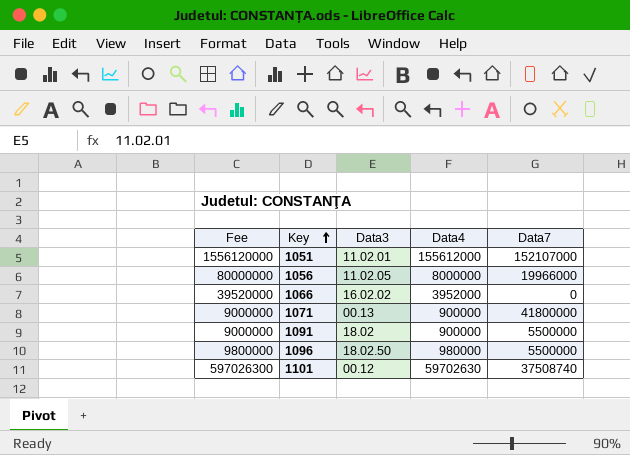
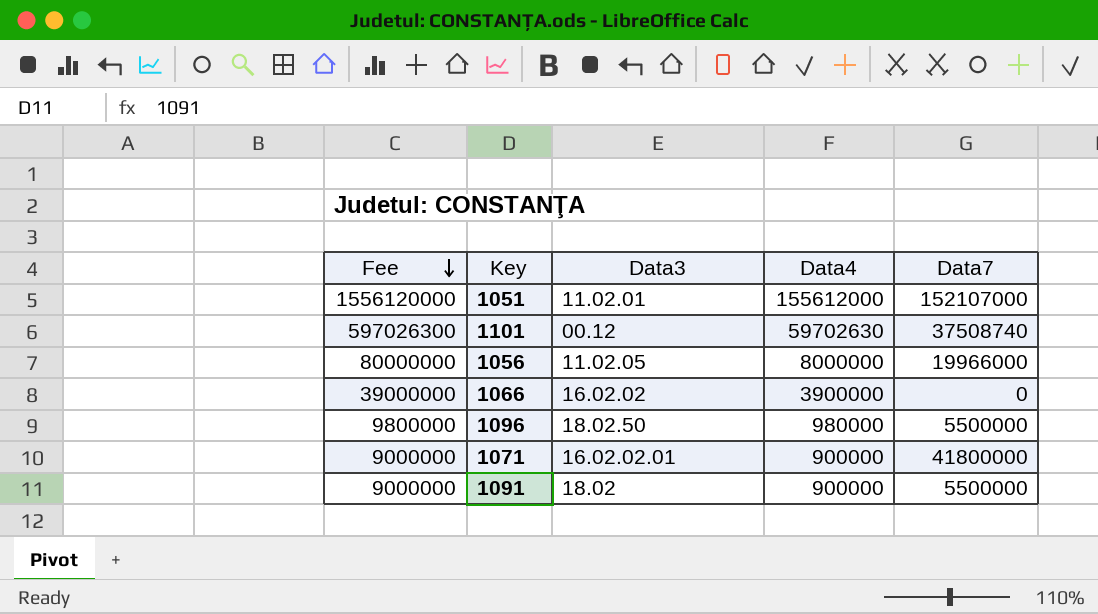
row order: Key ascending -> Fee descending
1066 | Fee: 39520000 -> 39000000
1066 | Data4: 3952000 -> 3900000
1071 | Data3: 00.13 -> 16.02.02.01

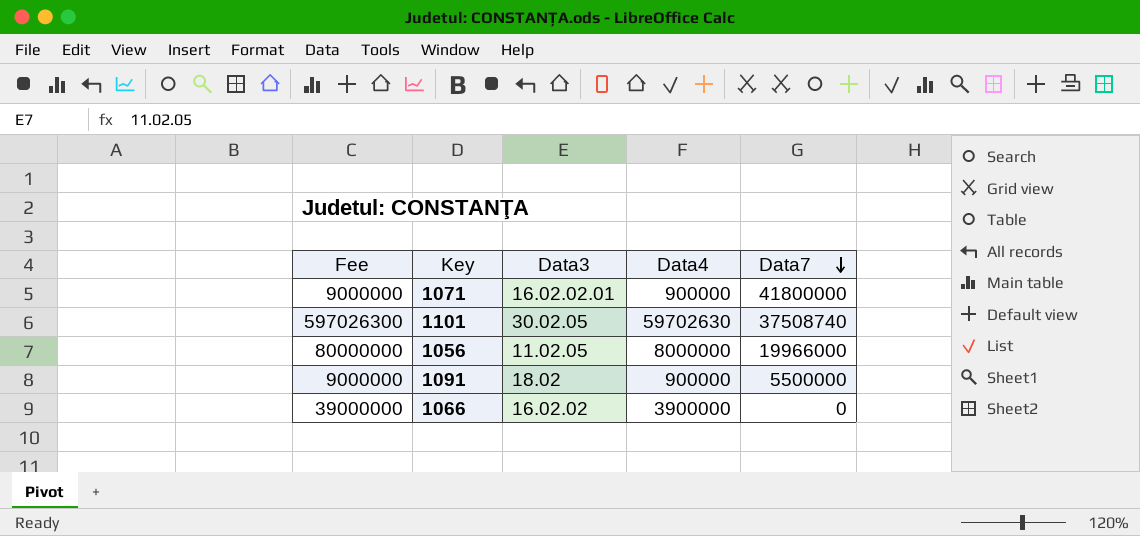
row order: Fee descending -> Data7 descending
row 1051: 1556120000 | 11.02.01 | 155612000 | 152107000 -> none
row 1096: 9800000 | 18.02.50 | 980000 | 5500000 -> none
1101 | Data3: 00.12 -> 30.02.05

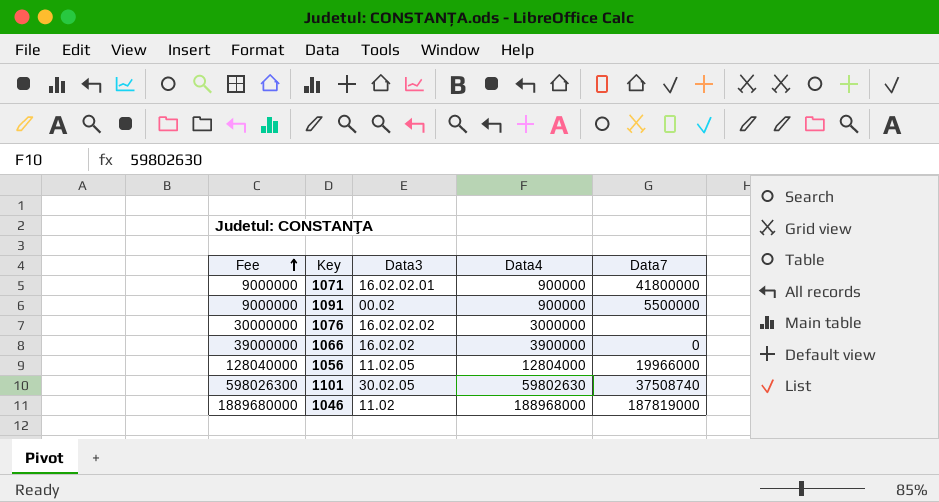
row order: Data7 descending -> Fee ascending
1091 | Data3: 18.02 -> 00.02
row 1076: none -> 30000000 | 16.02.02.02 | 3000000 | none
1056 | Fee: 80000000 -> 128040000
1056 | Data4: 8000000 -> 12804000
1101 | Fee: 597026300 -> 598026300
1101 | Data4: 59702630 -> 59802630
row 1046: none -> 1889680000 | 11.02 | 188968000 | 187819000

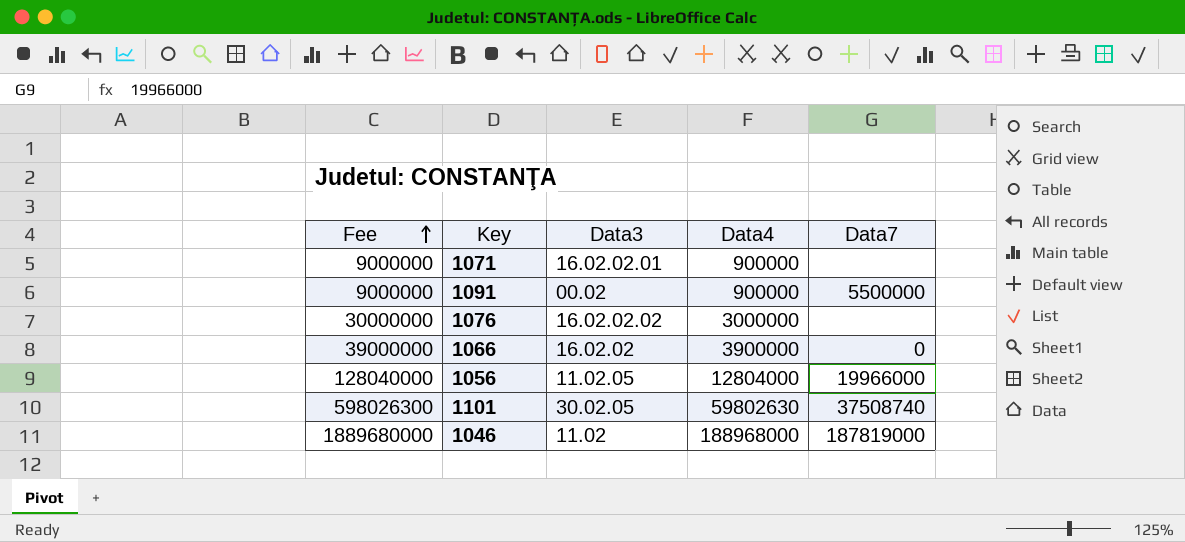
1071 | Data7: 41800000 -> none

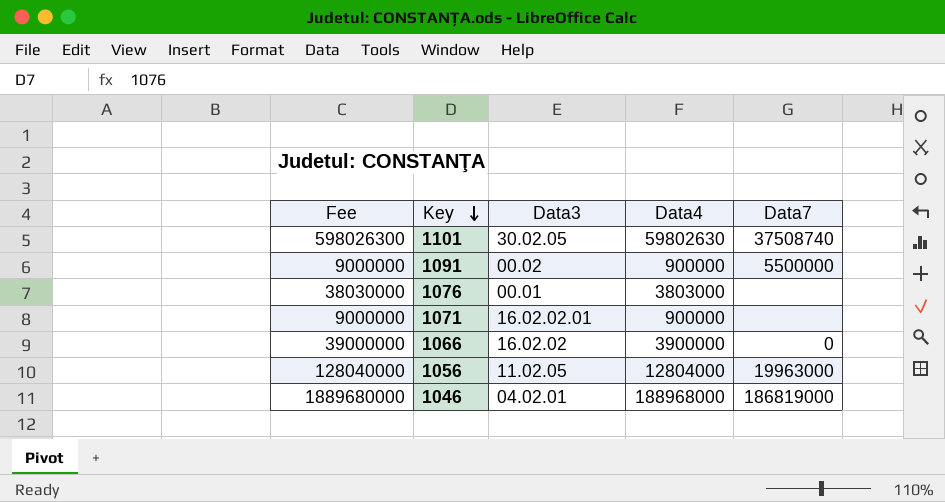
row order: Fee ascending -> Key descending
1076 | Fee: 30000000 -> 38030000
1076 | Data3: 16.02.02.02 -> 00.01
1076 | Data4: 3000000 -> 3803000
1056 | Data7: 19966000 -> 19963000
1046 | Data3: 11.02 -> 04.02.01
1046 | Data7: 187819000 -> 186819000

